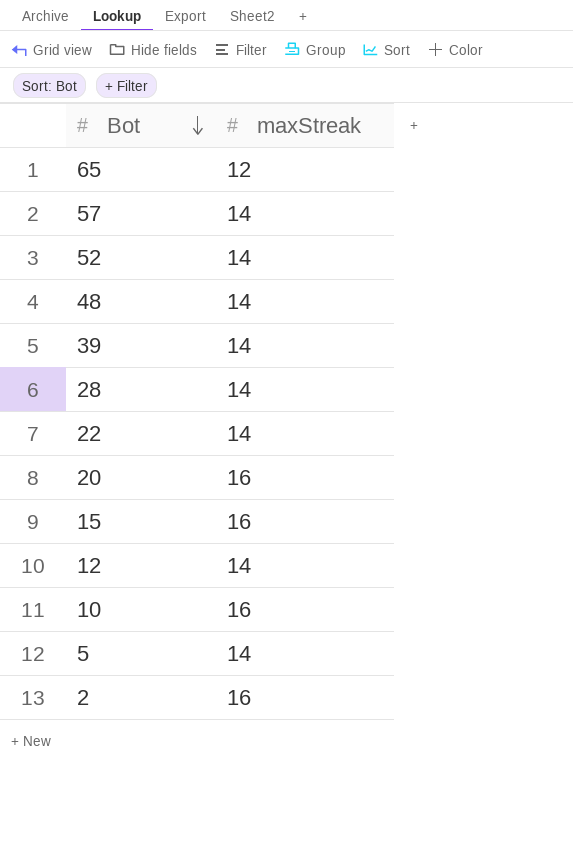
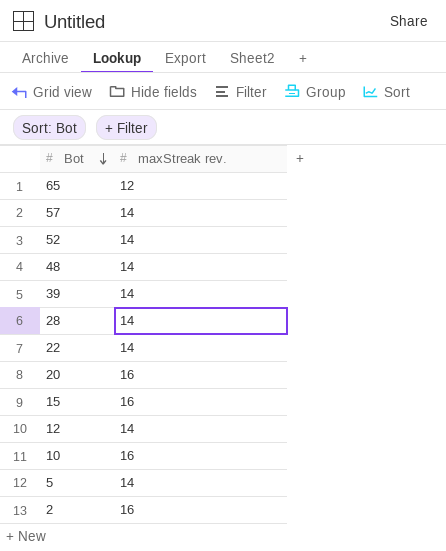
column name: maxStreak -> maxStreak rev.

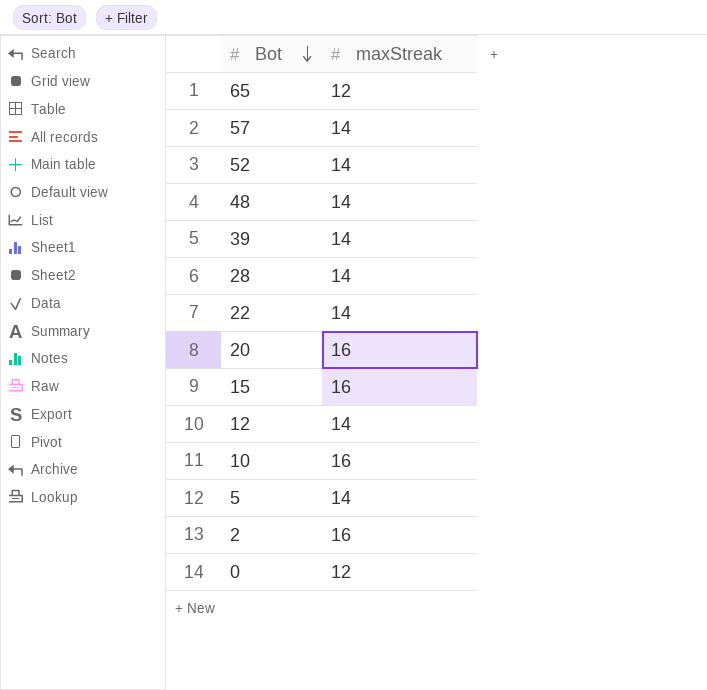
column name: maxStreak rev. -> maxStreak
row 0: none -> 12

